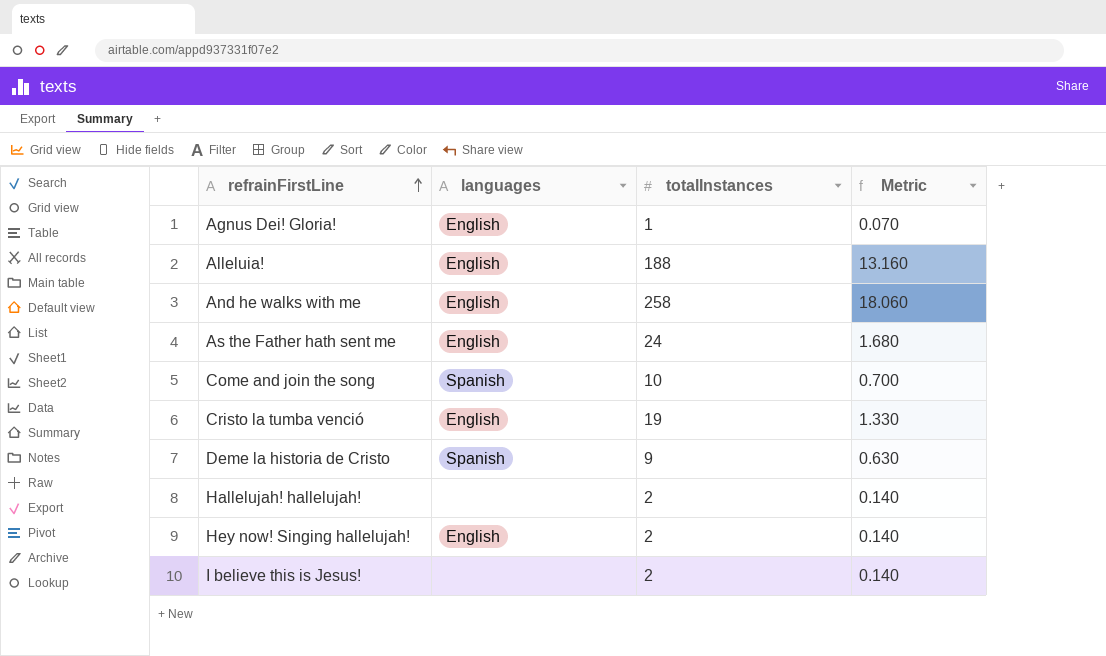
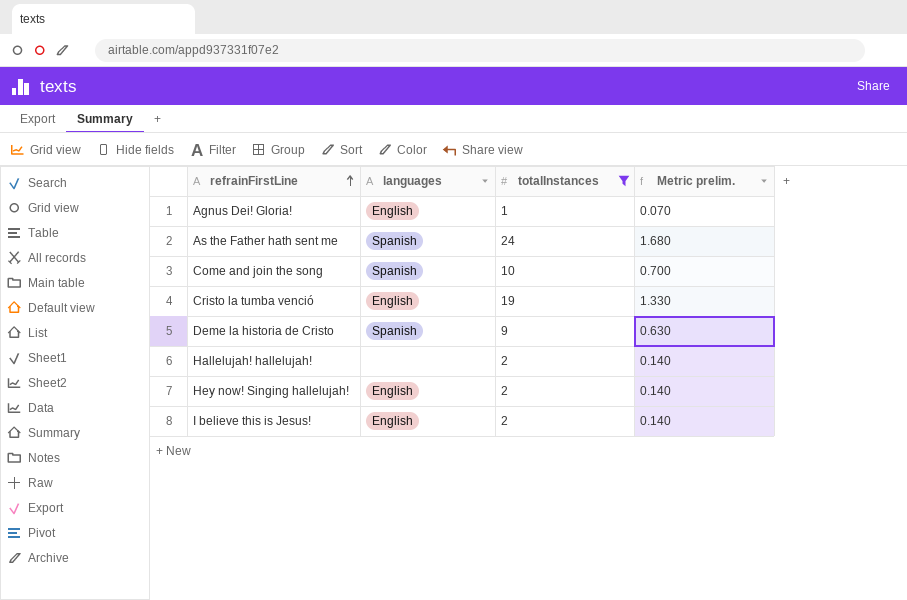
filter: none -> totalInstances <= 24
column name: Metric -> Metric prelim.
As the Father hath sent me | languages: English -> Spanish
I believe this is Jesus! | languages: none -> English

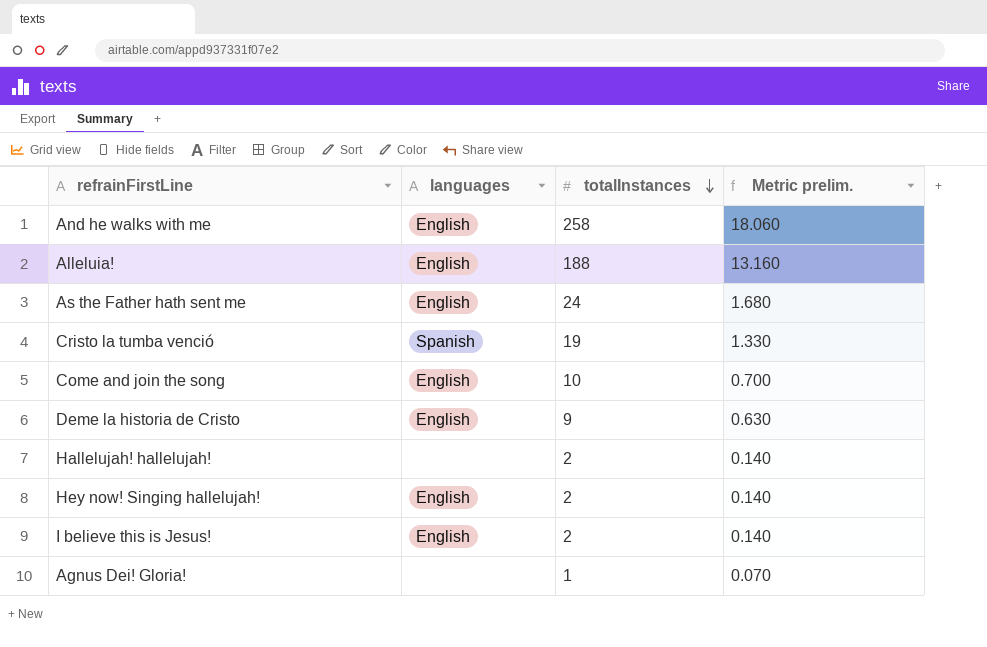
filter: totalInstances <= 24 -> none
row order: refrainFirstLine ascending -> totalInstances descending
As the Father hath sent me | languages: Spanish -> English
Cristo la tumba venció | languages: English -> Spanish
Come and join the song | languages: Spanish -> English
Deme la historia de Cristo | languages: Spanish -> English
Agnus Dei! Gloria! | languages: English -> none

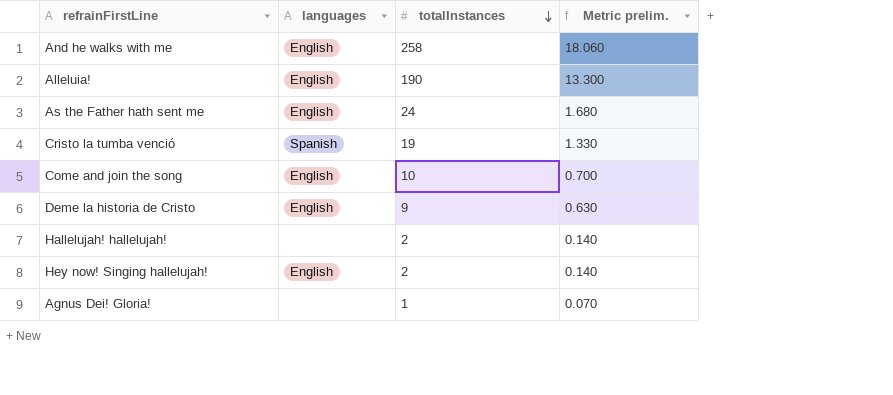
row I believe this is Jesus!: English | 2 | 0.140 -> none
Alleluia! | totalInstances: 188 -> 190
Alleluia! | Metric prelim.: 13.160 -> 13.300

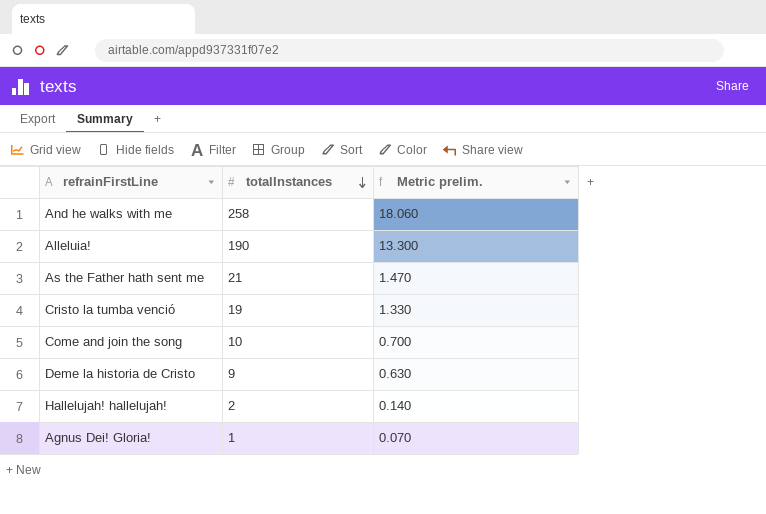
column languages | position: 2 -> none
row Hey now! Singing hallelujah!: English | 2 | 0.140 -> none
As the Father hath sent me | totalInstances: 24 -> 21
As the Father hath sent me | Metric prelim.: 1.680 -> 1.470

